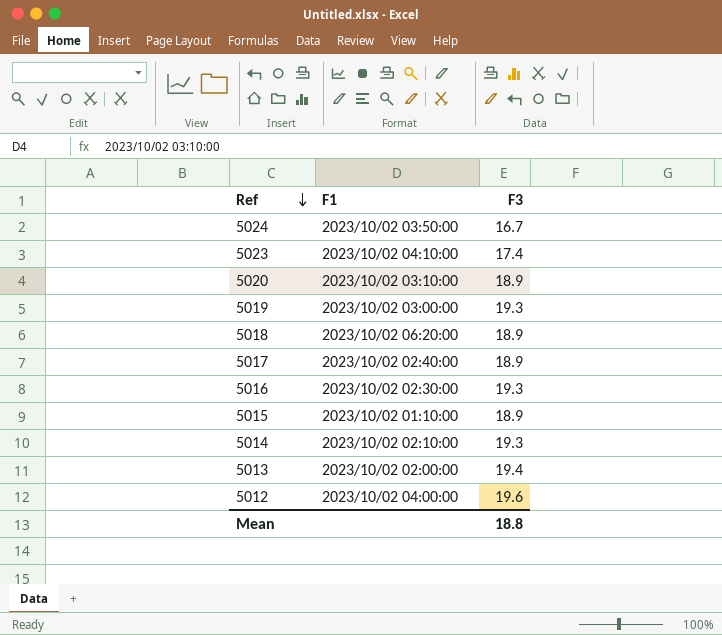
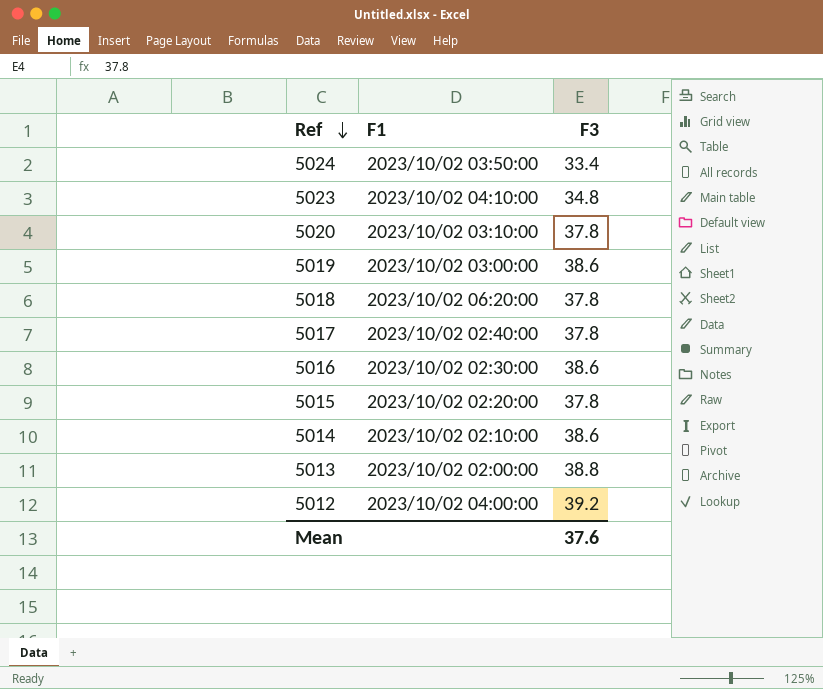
5024 | F3: 16.7 -> 33.4
5023 | F3: 17.4 -> 34.8
5020 | F3: 18.9 -> 37.8
5019 | F3: 19.3 -> 38.6
5018 | F3: 18.9 -> 37.8
5017 | F3: 18.9 -> 37.8
5016 | F3: 19.3 -> 38.6
5015 | F1: 2023/10/02 01:10:00 -> 2023/10/02 02:20:00
5015 | F3: 18.9 -> 37.8
5014 | F3: 19.3 -> 38.6
5013 | F3: 19.4 -> 38.8
5012 | F3: 19.6 -> 39.2
Mean | F3: 18.8 -> 37.6

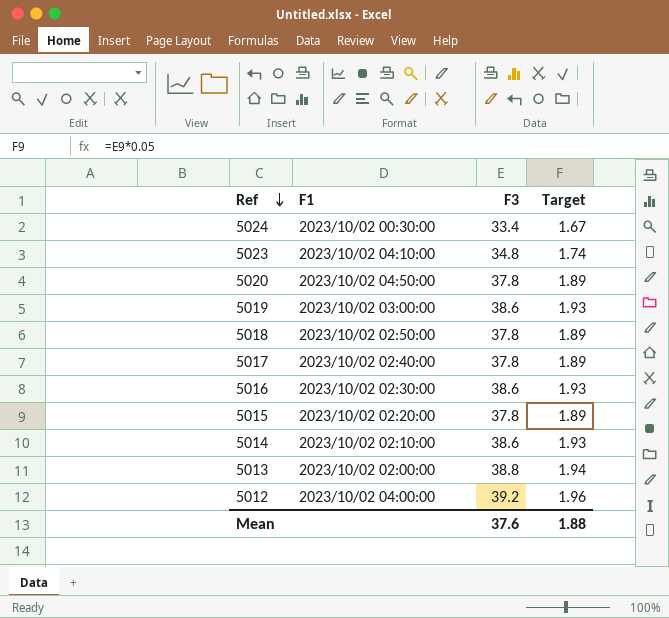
column Target | formula: none -> [F3] * 0.05
5024 | F1: 2023/10/02 03:50:00 -> 2023/10/02 00:30:00
5020 | F1: 2023/10/02 03:10:00 -> 2023/10/02 04:50:00
5018 | F1: 2023/10/02 06:20:00 -> 2023/10/02 02:50:00

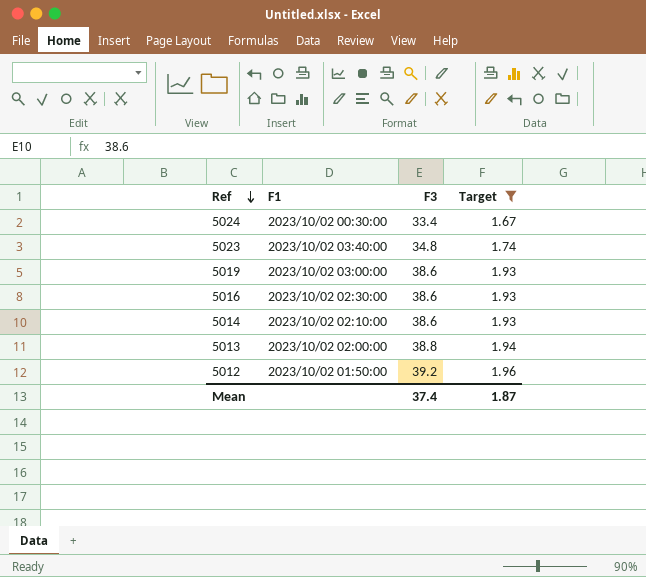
filter: none -> Target != 1.89
5023 | F1: 2023/10/02 04:10:00 -> 2023/10/02 03:40:00
5012 | F1: 2023/10/02 04:00:00 -> 2023/10/02 01:50:00
Mean | F3: 37.6 -> 37.4
Mean | Target: 1.88 -> 1.87

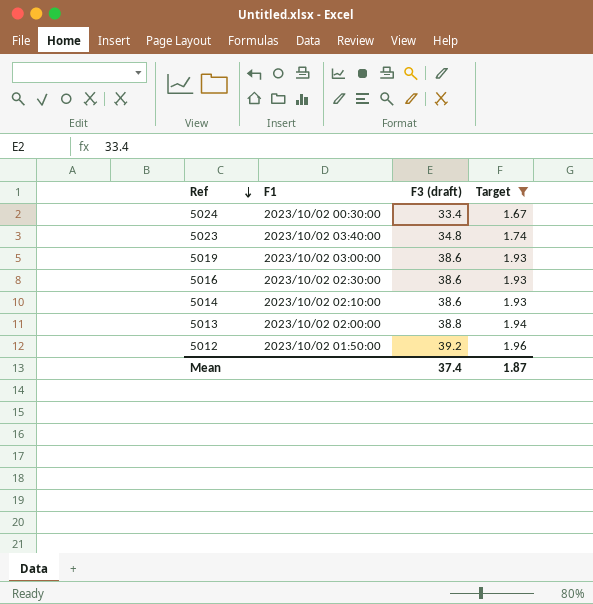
column name: F3 -> F3 (draft)

